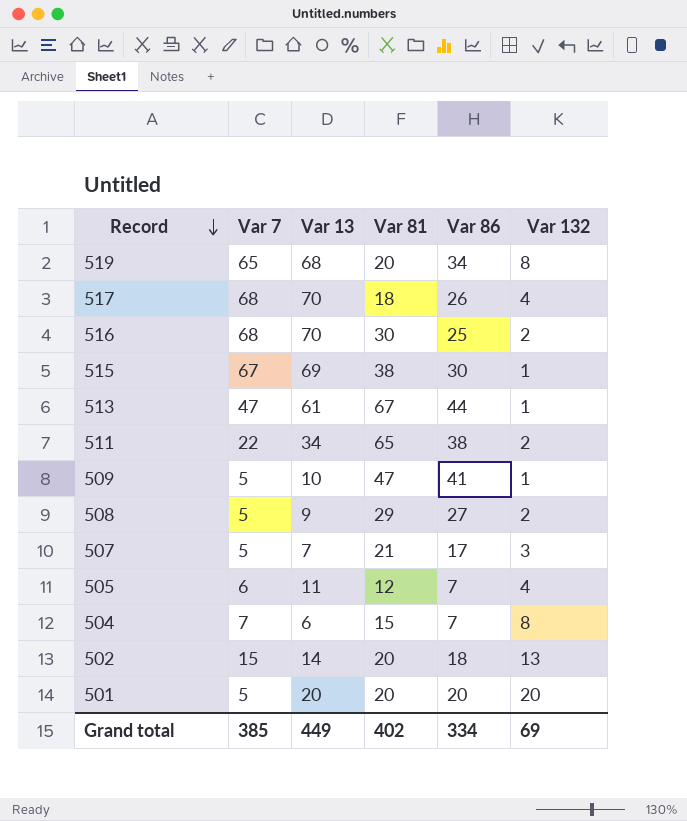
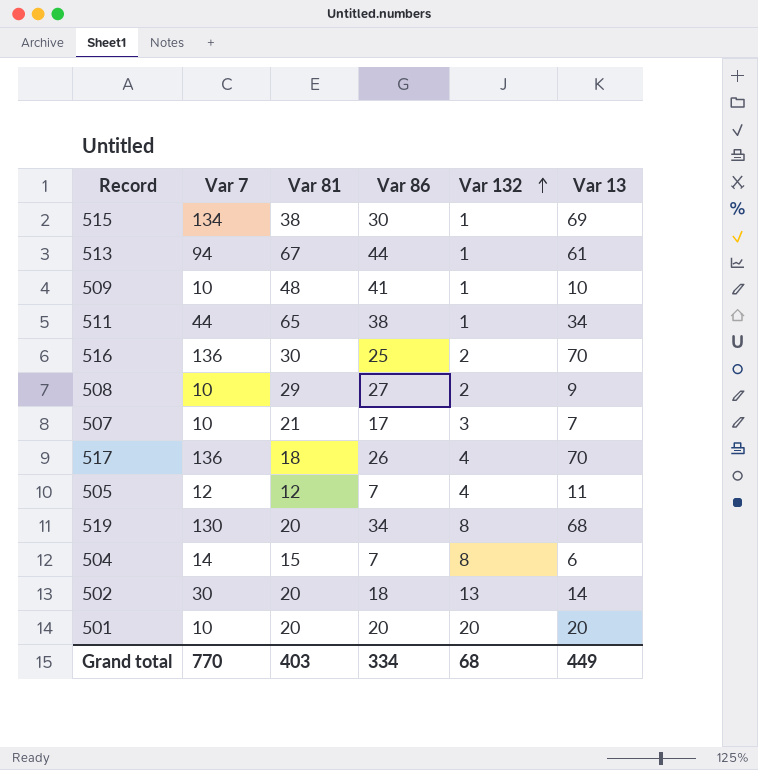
row order: Record descending -> Var 132 ascending
column Var 13 | position: 3 -> 6
515 | Var 7: 67 -> 134
513 | Var 7: 47 -> 94
509 | Var 7: 5 -> 10
509 | Var 81: 47 -> 48
511 | Var 7: 22 -> 44
511 | Var 132: 2 -> 1
516 | Var 7: 68 -> 136
508 | Var 7: 5 -> 10
507 | Var 7: 5 -> 10
517 | Var 7: 68 -> 136
505 | Var 7: 6 -> 12
519 | Var 7: 65 -> 130
504 | Var 7: 7 -> 14
502 | Var 7: 15 -> 30
501 | Var 7: 5 -> 10
Grand total | Var 7: 385 -> 770
Grand total | Var 81: 402 -> 403
Grand total | Var 132: 69 -> 68

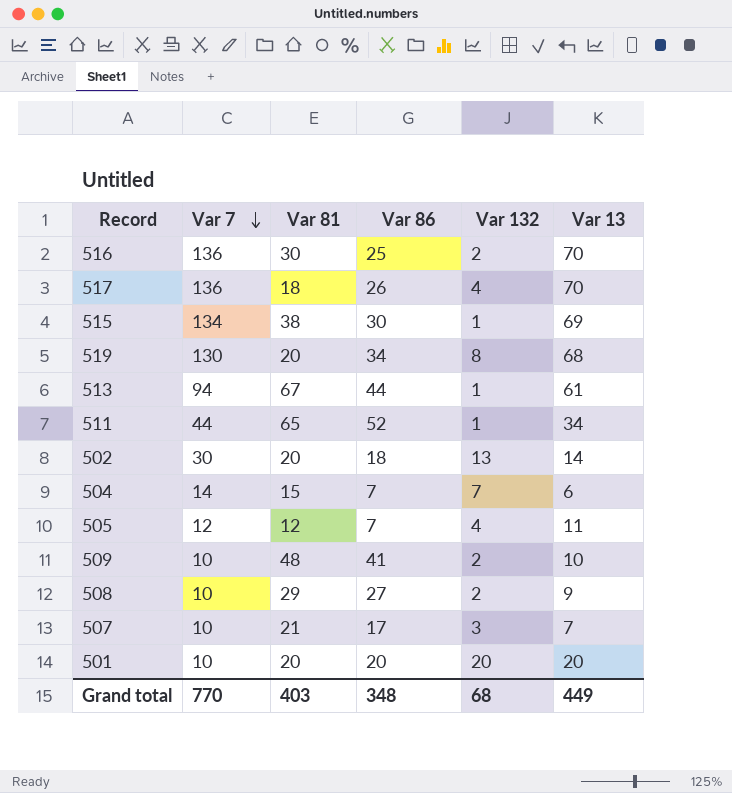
row order: Var 132 ascending -> Var 7 descending
511 | Var 86: 38 -> 52
504 | Var 132: 8 -> 7
509 | Var 132: 1 -> 2
Grand total | Var 86: 334 -> 348

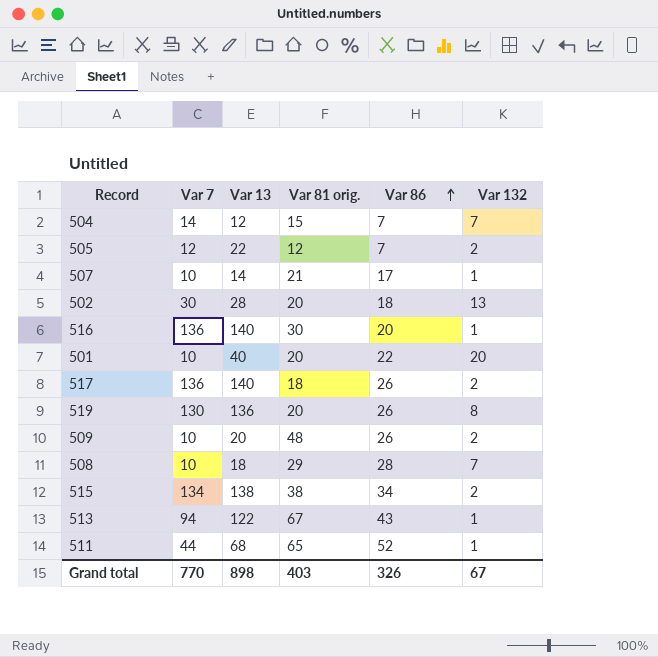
row order: Var 7 descending -> Var 86 ascending
column Var 13 | position: 6 -> 3
column name: Var 81 -> Var 81 orig.
504 | Var 13: 6 -> 12
505 | Var 13: 11 -> 22
505 | Var 132: 4 -> 2
507 | Var 13: 7 -> 14
507 | Var 132: 3 -> 1
502 | Var 13: 14 -> 28
516 | Var 13: 70 -> 140
516 | Var 86: 25 -> 20
516 | Var 132: 2 -> 1
501 | Var 13: 20 -> 40
501 | Var 86: 20 -> 22
517 | Var 13: 70 -> 140
517 | Var 132: 4 -> 2
519 | Var 13: 68 -> 136
519 | Var 86: 34 -> 26
509 | Var 13: 10 -> 20
509 | Var 86: 41 -> 26
508 | Var 13: 9 -> 18
508 | Var 86: 27 -> 28
508 | Var 132: 2 -> 7
515 | Var 13: 69 -> 138
515 | Var 86: 30 -> 34
515 | Var 132: 1 -> 2
513 | Var 13: 61 -> 122
513 | Var 86: 44 -> 43
511 | Var 13: 34 -> 68
Grand total | Var 13: 449 -> 898
Grand total | Var 86: 348 -> 326
Grand total | Var 132: 68 -> 67

